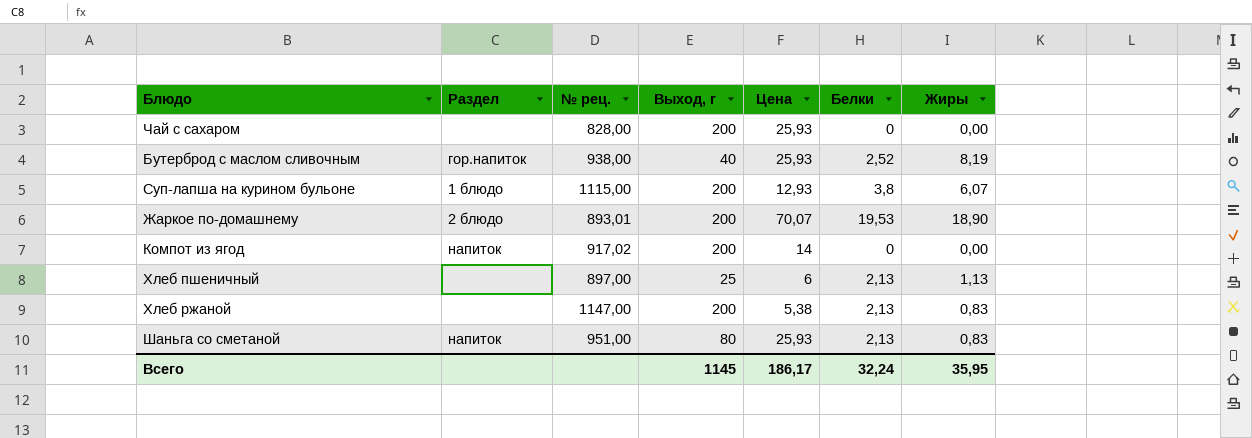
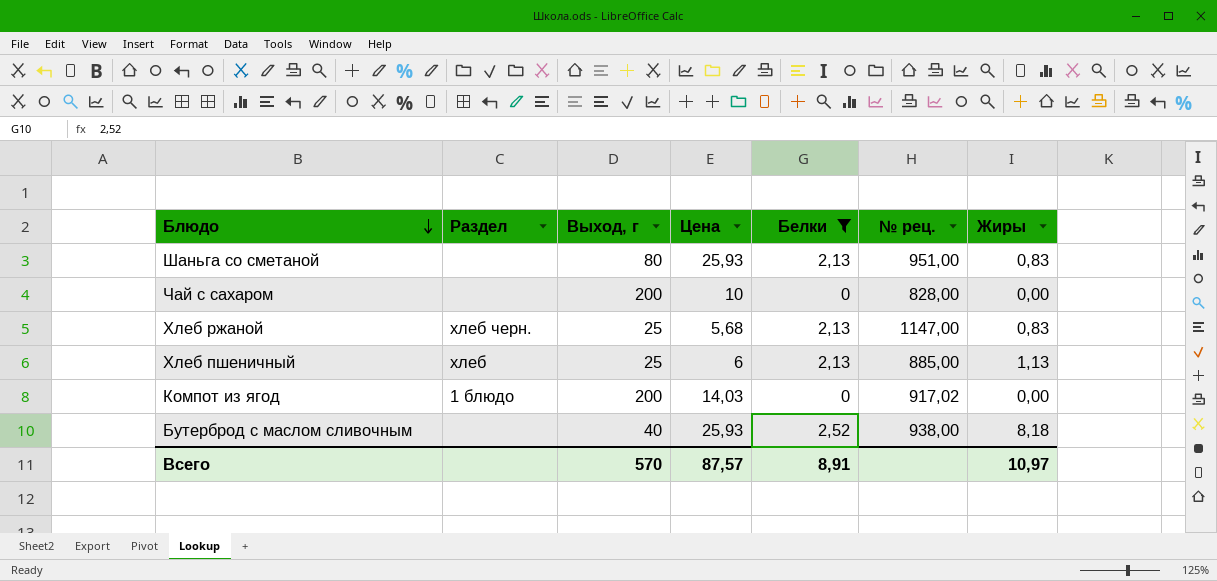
filter: none -> Белки <= 2,52
row order: none -> Блюдо descending
column № рец. | position: 3 -> 6
Шаньга со сметаной | Раздел: напиток -> none
Чай с сахаром | Цена: 25,93 -> 10
Хлеб ржаной | Раздел: none -> хлеб черн.
Хлеб ржаной | Выход, г: 200 -> 25
Хлеб ржаной | Цена: 5,38 -> 5,68
Хлеб пшеничный | Раздел: none -> хлеб
Хлеб пшеничный | № рец.: 897,00 -> 885,00
Компот из ягод | Раздел: напиток -> 1 блюдо
Компот из ягод | Цена: 14 -> 14,03
Бутерброд с маслом сливочным | Раздел: гор.напиток -> none
Бутерброд с маслом сливочным | Жиры: 8,19 -> 8,18
Всего | Выход, г: 1145 -> 570
Всего | Цена: 186,17 -> 87,57
Всего | Белки: 32,24 -> 8,91
Всего | Жиры: 35,95 -> 10,97

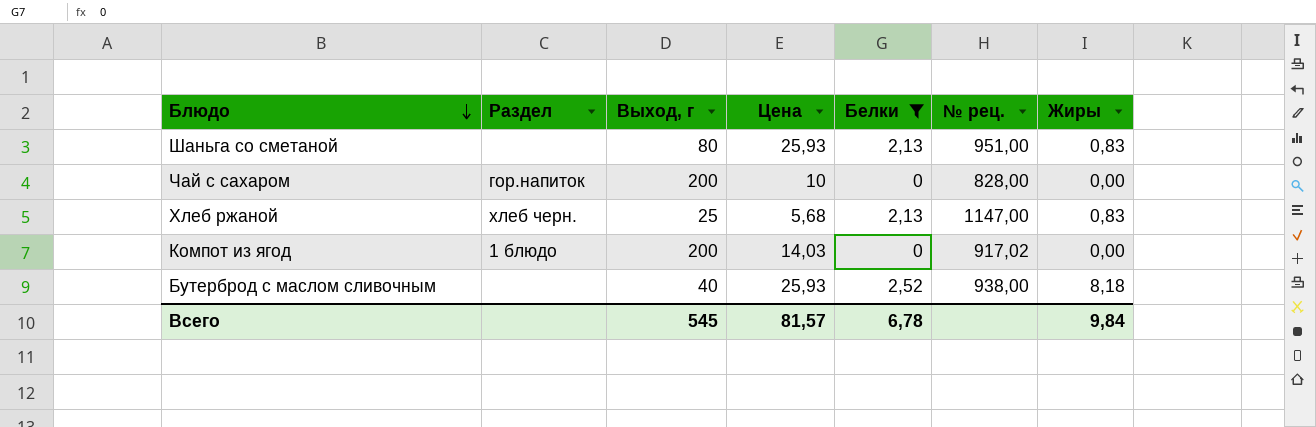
row Хлеб пшеничный: хлеб | 25 | 6 | 2,13 | 885,00 | 1,13 -> none
Чай с сахаром | Раздел: none -> гор.напиток
Всего | Выход, г: 570 -> 545
Всего | Цена: 87,57 -> 81,57
Всего | Белки: 8,91 -> 6,78
Всего | Жиры: 10,97 -> 9,84

